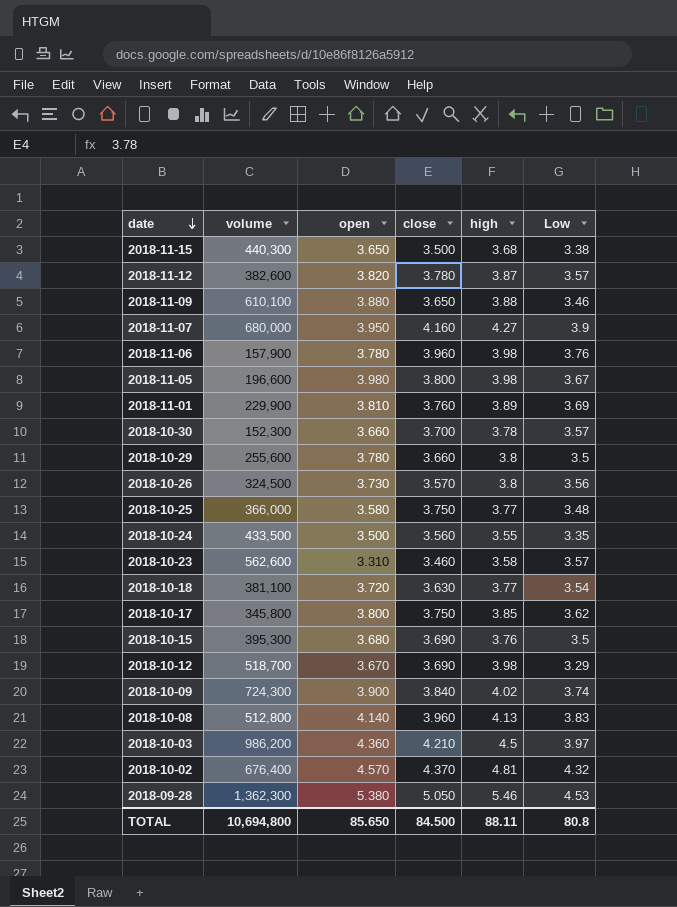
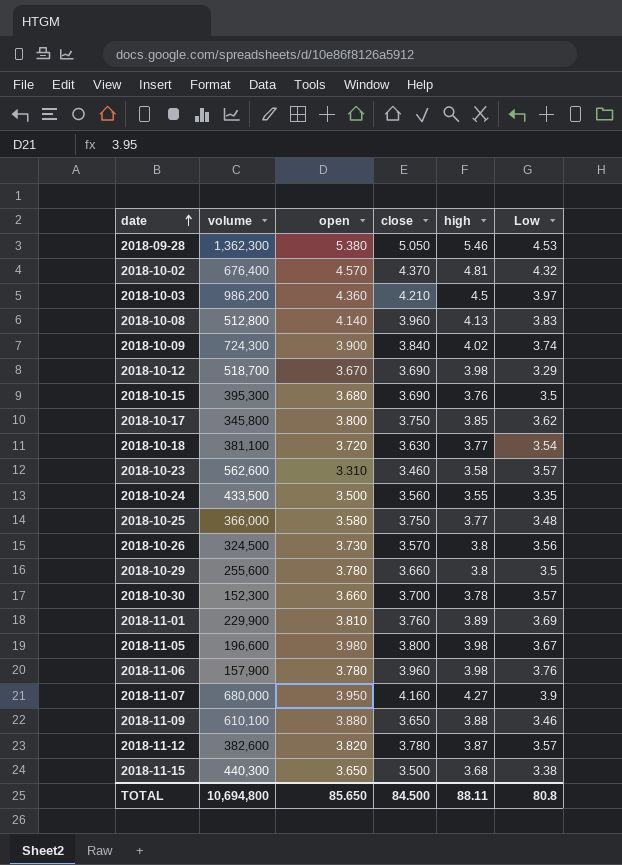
row order: date descending -> date ascending

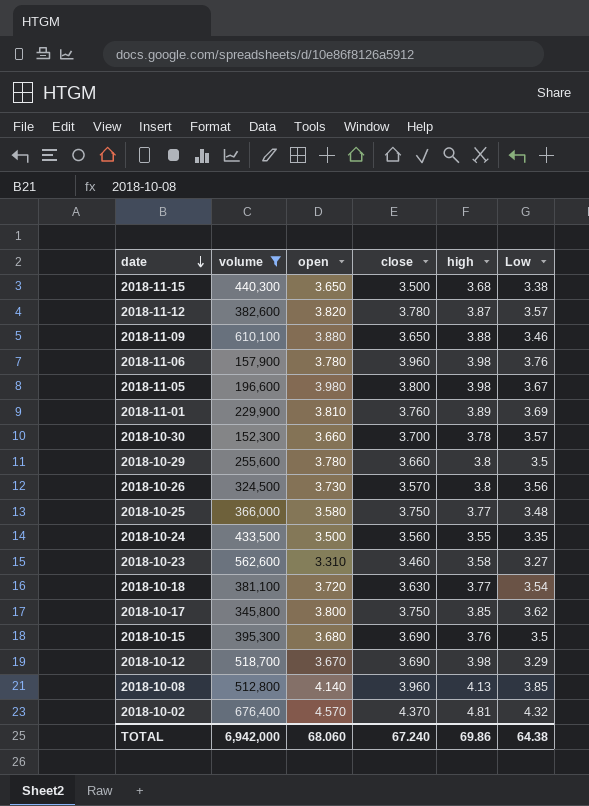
filter: none -> volume <= 676,400
row order: date ascending -> date descending
2018-10-23 | Low: 3.57 -> 3.27
2018-10-08 | Low: 3.83 -> 3.85
TOTAL | volume: 10,694,800 -> 6,942,000
TOTAL | open: 85.650 -> 68.060
TOTAL | close: 84.500 -> 67.240
TOTAL | high: 88.11 -> 69.86
TOTAL | Low: 80.8 -> 64.38

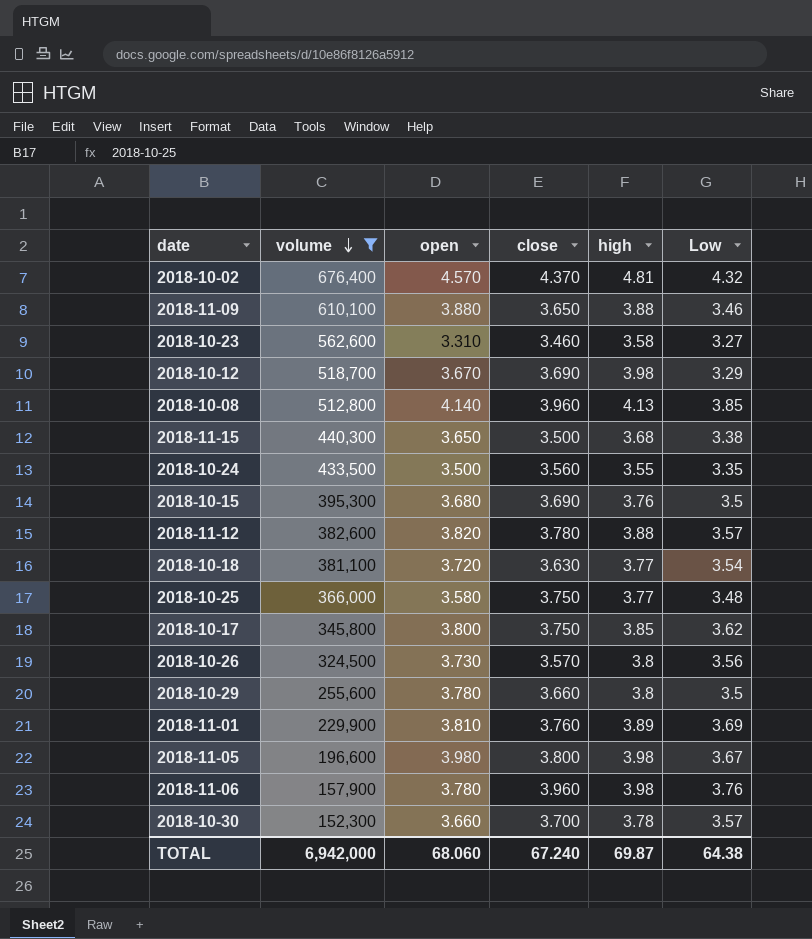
row order: date descending -> volume descending
2018-11-12 | high: 3.87 -> 3.88
TOTAL | high: 69.86 -> 69.87

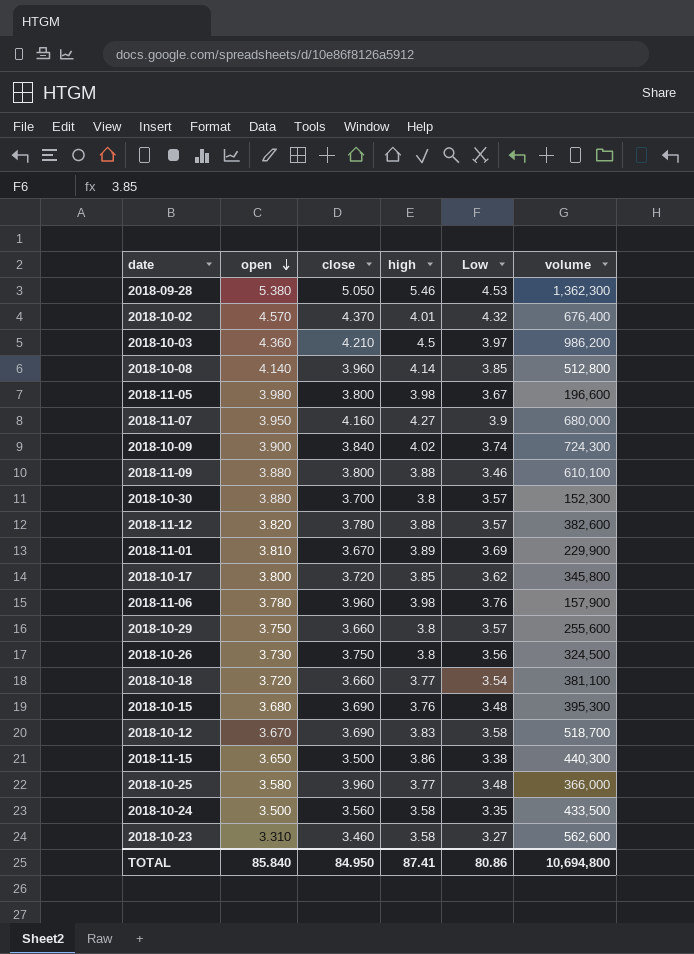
filter: volume <= 676,400 -> none
row order: volume descending -> open descending
column volume | position: 2 -> 6
2018-10-02 | high: 4.81 -> 4.01
2018-10-08 | high: 4.13 -> 4.14
2018-11-09 | close: 3.650 -> 3.800
2018-10-30 | open: 3.660 -> 3.880
2018-10-30 | high: 3.78 -> 3.8
2018-11-01 | close: 3.760 -> 3.670
2018-10-17 | close: 3.750 -> 3.720
2018-10-29 | open: 3.780 -> 3.750
2018-10-29 | Low: 3.5 -> 3.57
2018-10-26 | close: 3.570 -> 3.750
2018-10-18 | close: 3.630 -> 3.660
2018-10-15 | Low: 3.5 -> 3.48
2018-10-12 | high: 3.98 -> 3.83
2018-10-12 | Low: 3.29 -> 3.58
2018-11-15 | high: 3.68 -> 3.86
2018-10-25 | close: 3.750 -> 3.960
2018-10-24 | high: 3.55 -> 3.58
TOTAL | open: 68.060 -> 85.840
TOTAL | close: 67.240 -> 84.950
TOTAL | high: 69.87 -> 87.41
TOTAL | Low: 64.38 -> 80.86
TOTAL | volume: 6,942,000 -> 10,694,800

